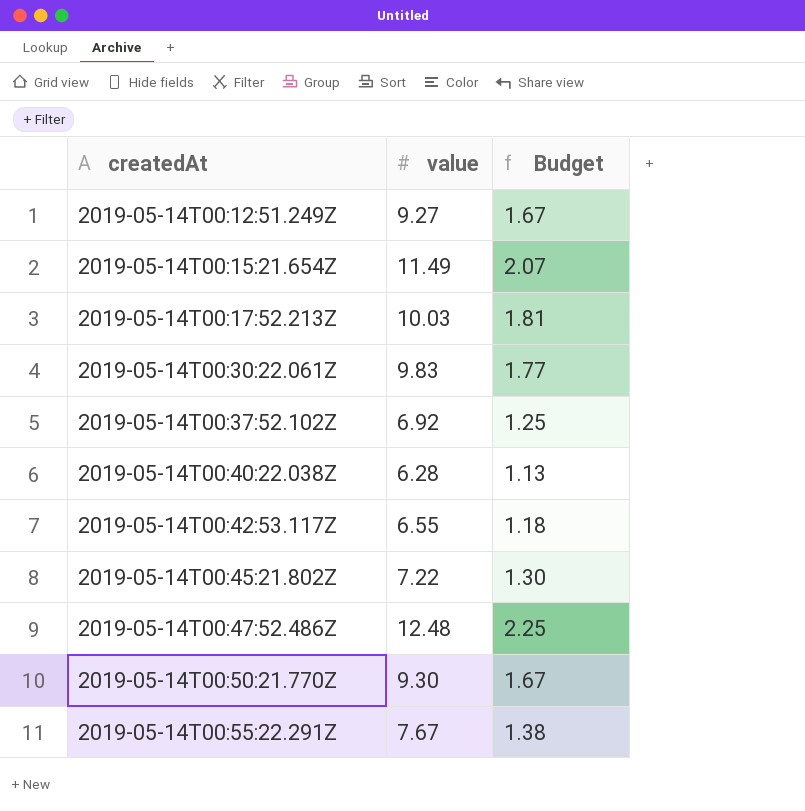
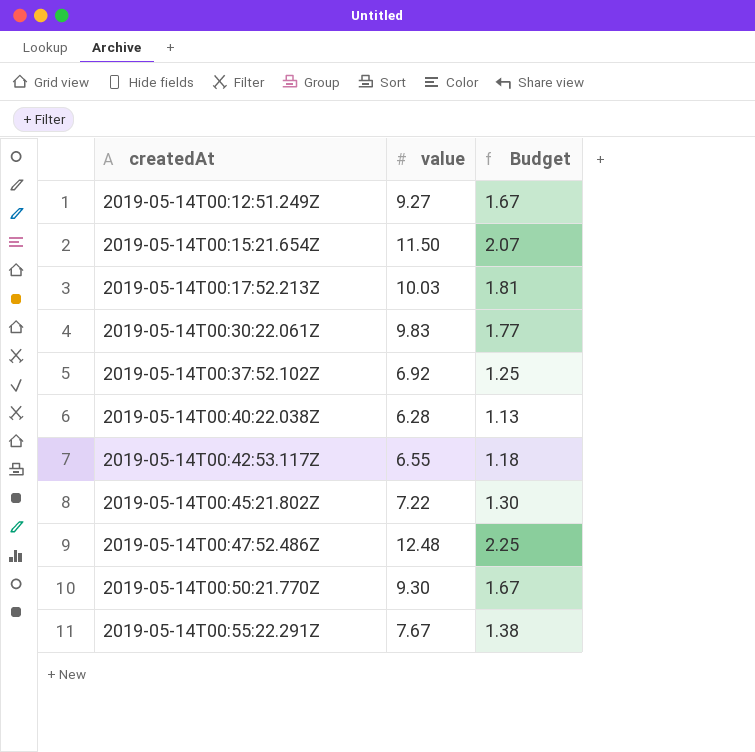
2019-05-14T00:15:21.654Z | value: 11.49 -> 11.50

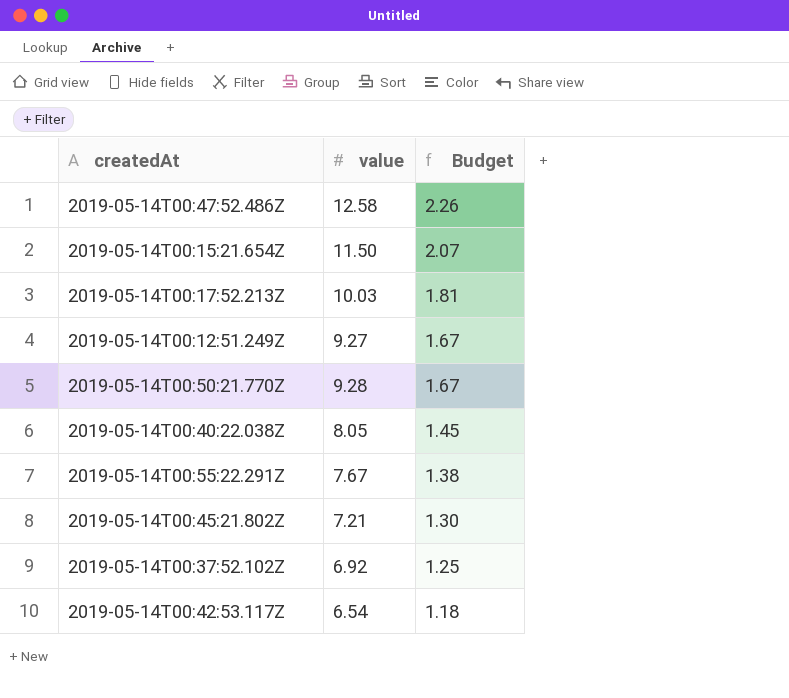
row order: createdAt ascending -> Budget descending
row 2019-05-14T00:30:22.061Z: 9.83 | 1.77 -> none
2019-05-14T00:47:52.486Z | value: 12.48 -> 12.58
2019-05-14T00:47:52.486Z | Budget: 2.25 -> 2.26
2019-05-14T00:50:21.770Z | value: 9.30 -> 9.28
2019-05-14T00:40:22.038Z | value: 6.28 -> 8.05
2019-05-14T00:40:22.038Z | Budget: 1.13 -> 1.45
2019-05-14T00:45:21.802Z | value: 7.22 -> 7.21
2019-05-14T00:42:53.117Z | value: 6.55 -> 6.54

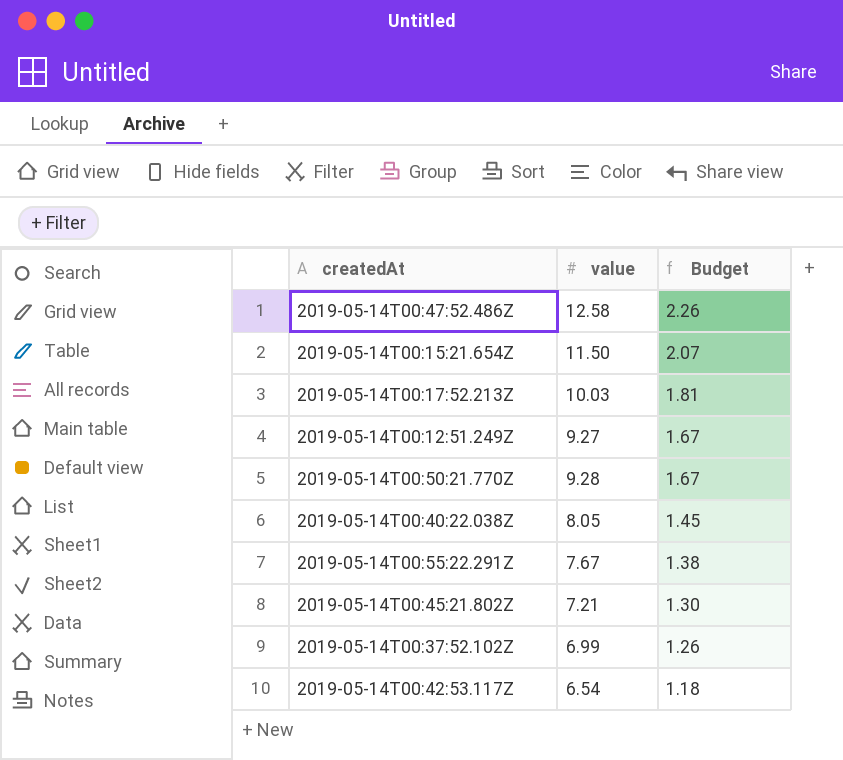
2019-05-14T00:37:52.102Z | value: 6.92 -> 6.99
2019-05-14T00:37:52.102Z | Budget: 1.25 -> 1.26

